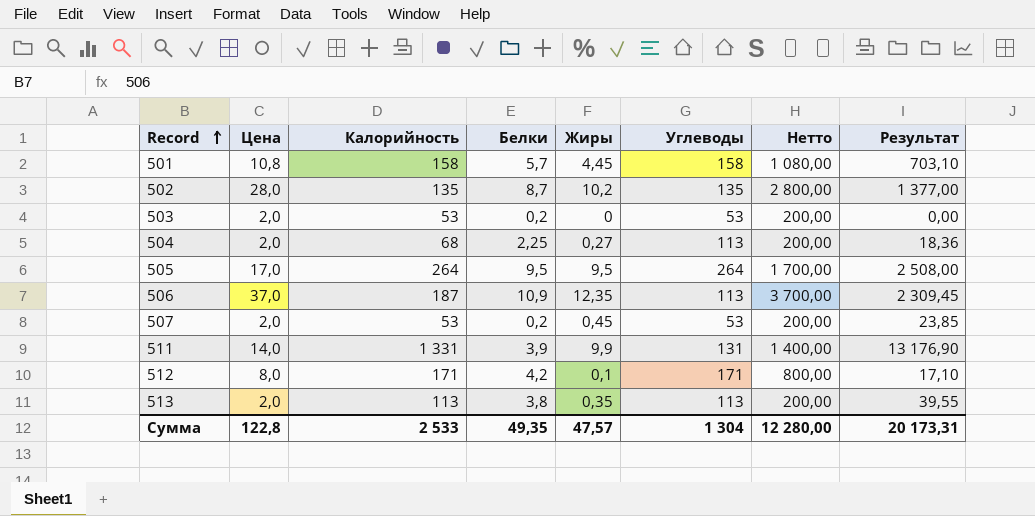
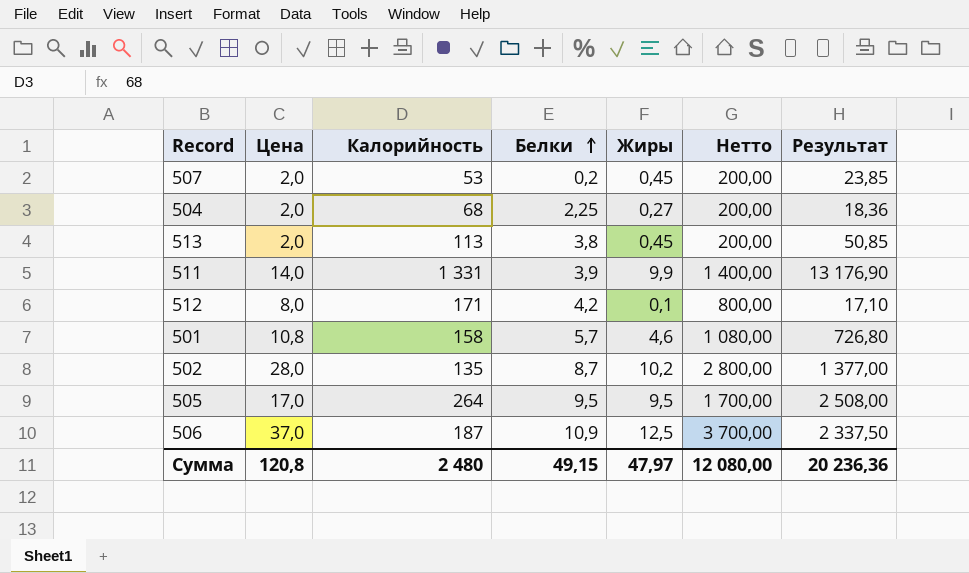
row order: Record ascending -> Белки ascending
column Углеводы | position: 6 -> none
row 503: 2,0 | 53 | 0,2 | 0 | 53 | 200,00 | 0,00 -> none
513 | Жиры: 0,35 -> 0,45
513 | Результат: 39,55 -> 50,85
501 | Жиры: 4,45 -> 4,6
501 | Результат: 703,10 -> 726,80
506 | Жиры: 12,35 -> 12,5
506 | Результат: 2 309,45 -> 2 337,50
Сумма | Цена: 122,8 -> 120,8
Сумма | Калорийность: 2 533 -> 2 480
Сумма | Белки: 49,35 -> 49,15
Сумма | Жиры: 47,57 -> 47,97
Сумма | Нетто: 12 280,00 -> 12 080,00
Сумма | Результат: 20 173,31 -> 20 236,36

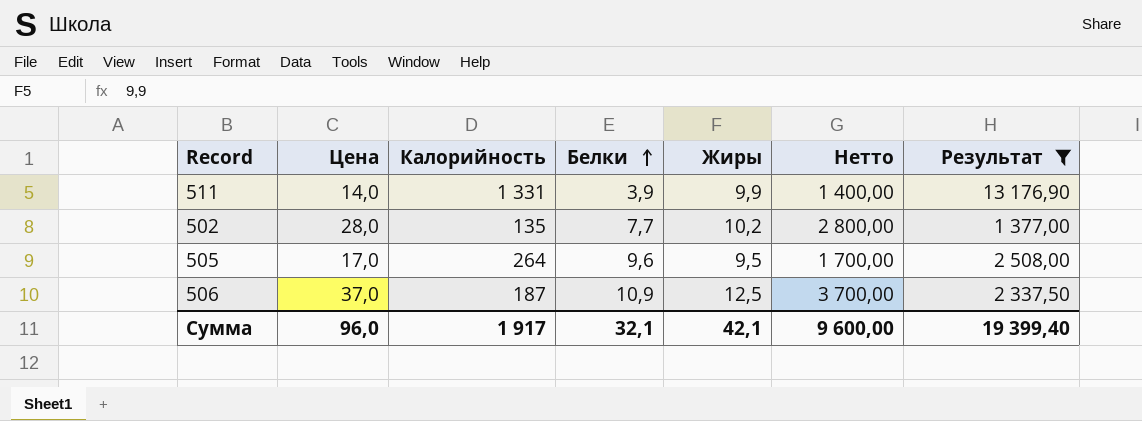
filter: none -> Результат >= 1 377,00
502 | Белки: 8,7 -> 7,7
505 | Белки: 9,5 -> 9,6
Сумма | Цена: 120,8 -> 96,0
Сумма | Калорийность: 2 480 -> 1 917
Сумма | Белки: 49,15 -> 32,1
Сумма | Жиры: 47,97 -> 42,1
Сумма | Нетто: 12 080,00 -> 9 600,00
Сумма | Результат: 20 236,36 -> 19 399,40

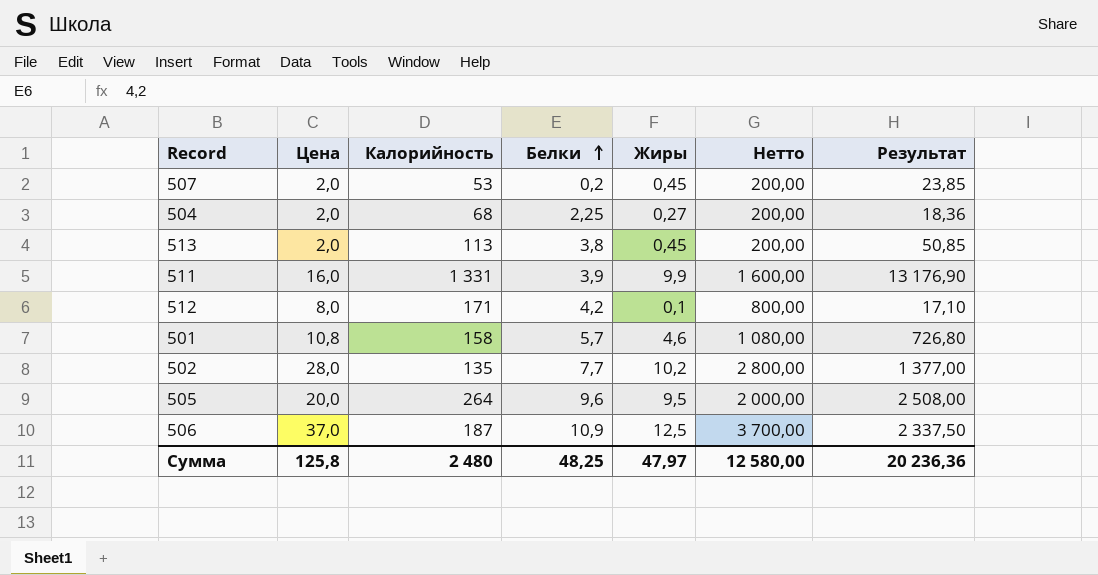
filter: Результат >= 1 377,00 -> none
511 | Цена: 14,0 -> 16,0
511 | Нетто: 1 400,00 -> 1 600,00
505 | Цена: 17,0 -> 20,0
505 | Нетто: 1 700,00 -> 2 000,00
Сумма | Цена: 96,0 -> 125,8
Сумма | Калорийность: 1 917 -> 2 480
Сумма | Белки: 32,1 -> 48,25
Сумма | Жиры: 42,1 -> 47,97
Сумма | Нетто: 9 600,00 -> 12 580,00
Сумма | Результат: 19 399,40 -> 20 236,36

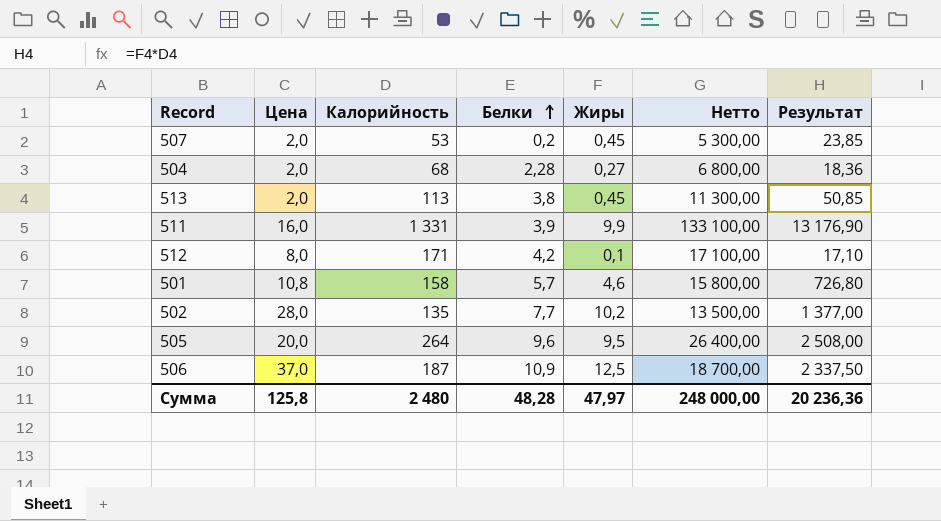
column Нетто | formula: [Цена] * 100 -> [Калорийность] * 100
504 | Белки: 2,25 -> 2,28
Сумма | Белки: 48,25 -> 48,28
Сумма | Нетто: 12 580,00 -> 248 000,00

